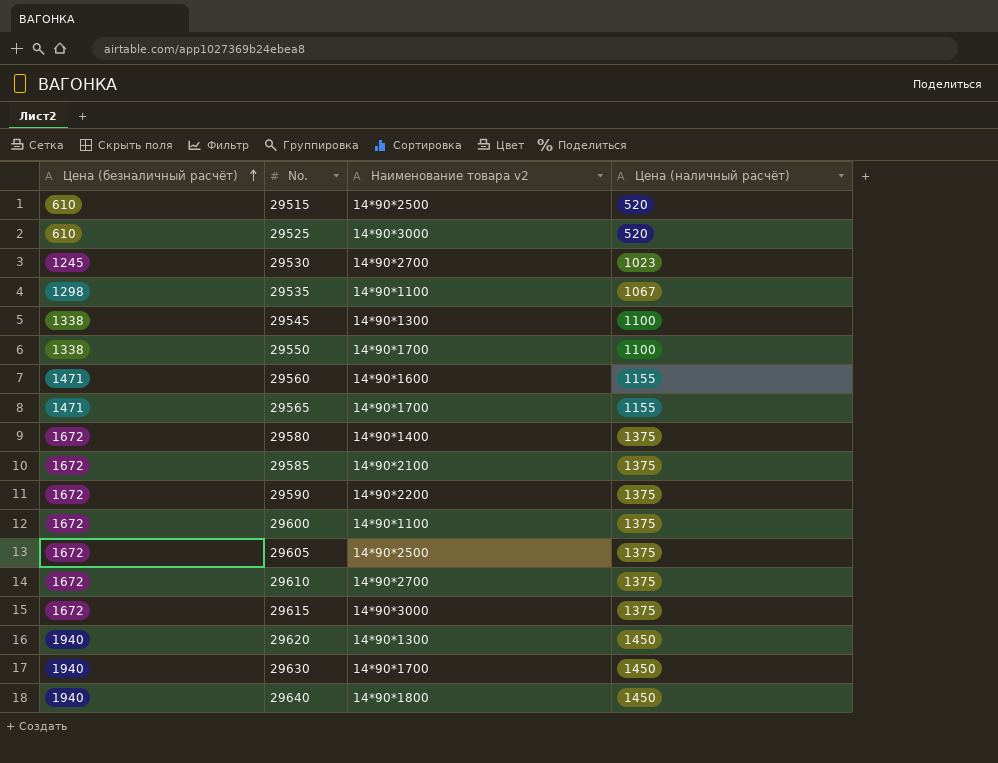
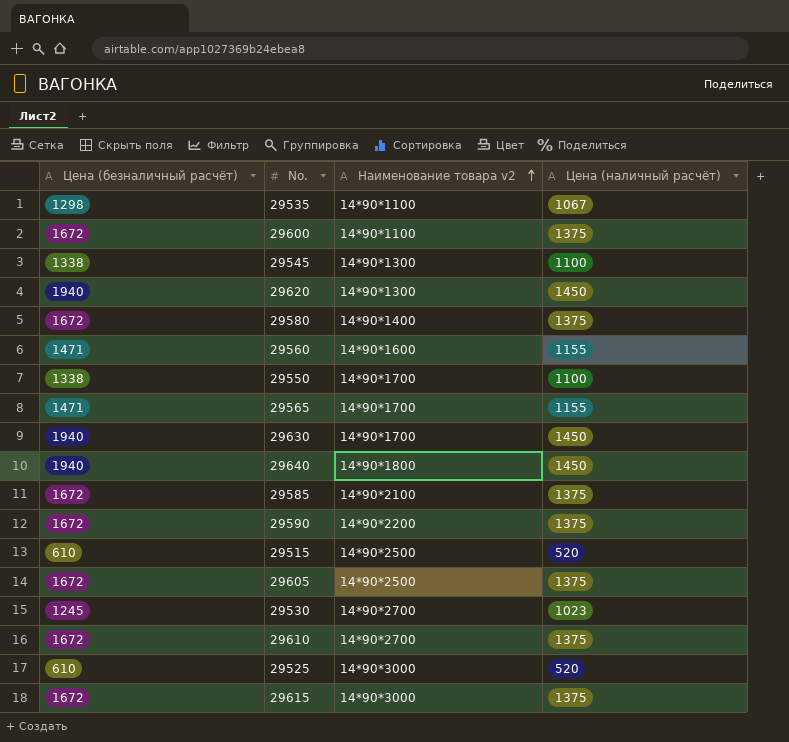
row order: Цена (безналичный расчёт) ascending -> Наименование товара v2 ascending

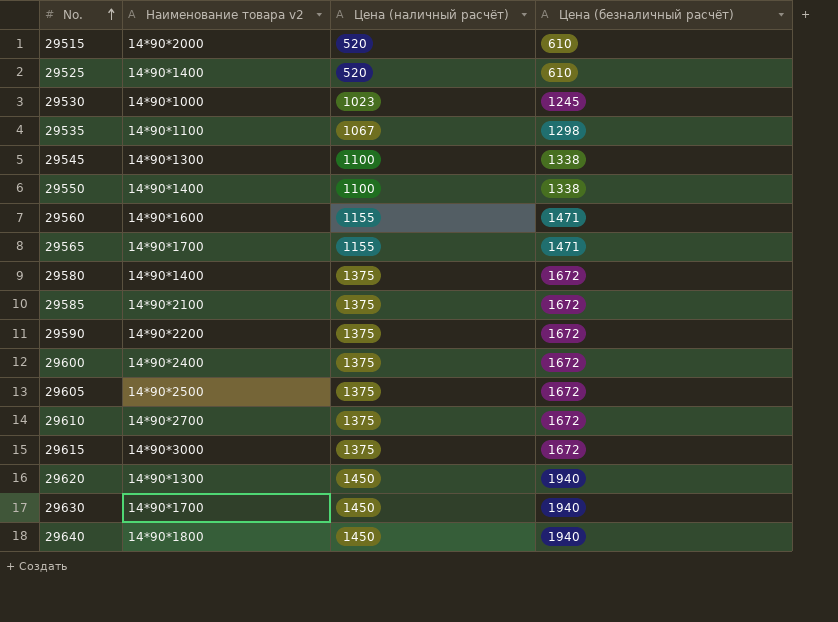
row order: Наименование товара v2 ascending -> No. ascending
column Цена (безналичный расчёт) | position: 1 -> 4
29515 | Наименование товара v2: 14*90*2500 -> 14*90*2000
29525 | Наименование товара v2: 14*90*3000 -> 14*90*1400
29530 | Наименование товара v2: 14*90*2700 -> 14*90*1000
29550 | Наименование товара v2: 14*90*1700 -> 14*90*1400
29600 | Наименование товара v2: 14*90*1100 -> 14*90*2400

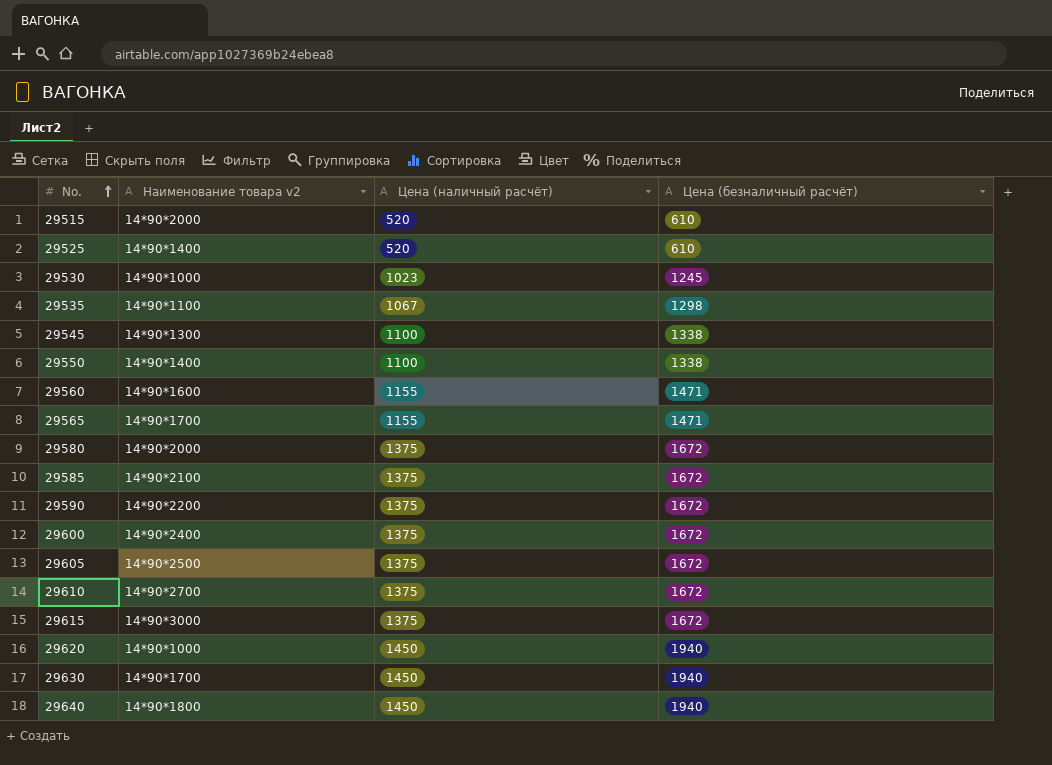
29580 | Наименование товара v2: 14*90*1400 -> 14*90*2000
29620 | Наименование товара v2: 14*90*1300 -> 14*90*1000

